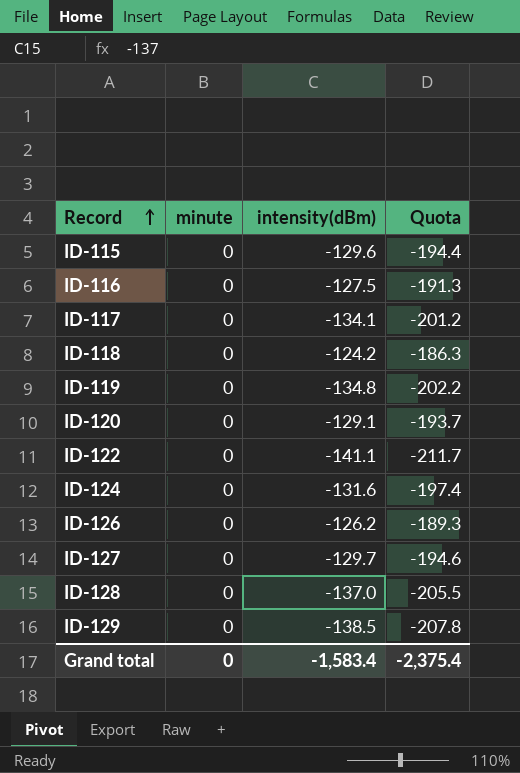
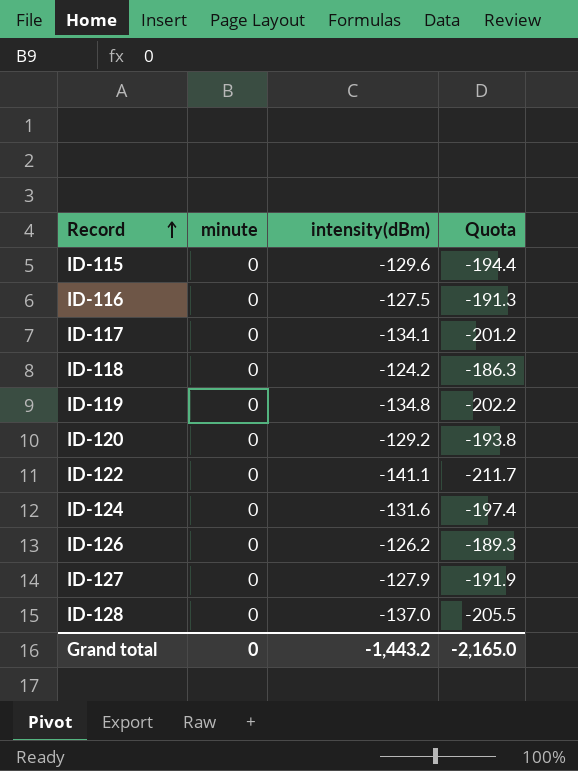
row ID-129: 0 | -138.5 | -207.8 -> none
ID-120 | intensity(dBm): -129.1 -> -129.2
ID-120 | Quota: -193.7 -> -193.8
ID-127 | intensity(dBm): -129.7 -> -127.9
ID-127 | Quota: -194.6 -> -191.9
Grand total | intensity(dBm): -1,583.4 -> -1,443.2
Grand total | Quota: -2,375.4 -> -2,165.0

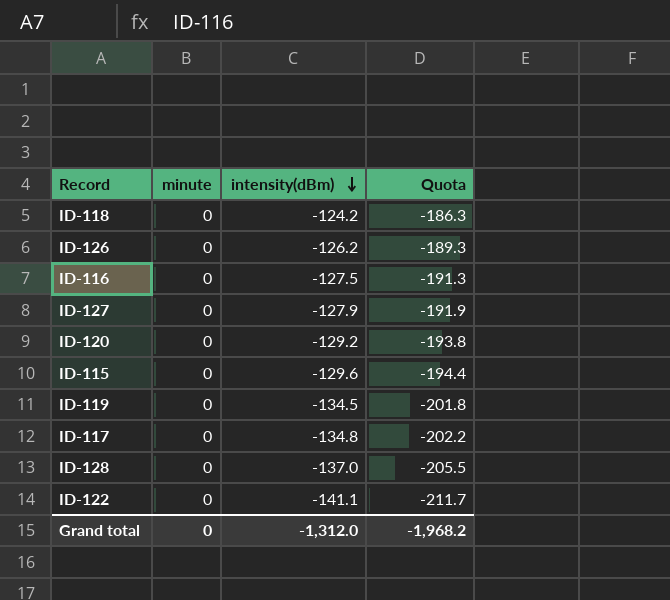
row order: Record ascending -> intensity(dBm) descending
row ID-124: 0 | -131.6 | -197.4 -> none
ID-119 | intensity(dBm): -134.8 -> -134.5
ID-119 | Quota: -202.2 -> -201.8
ID-117 | intensity(dBm): -134.1 -> -134.8
ID-117 | Quota: -201.2 -> -202.2
Grand total | intensity(dBm): -1,443.2 -> -1,312.0
Grand total | Quota: -2,165.0 -> -1,968.2

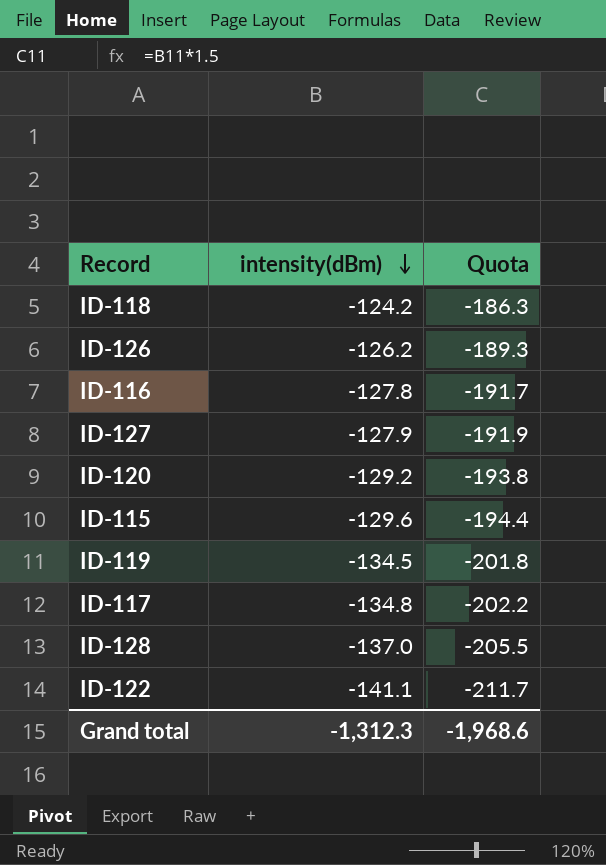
column minute | position: 2 -> none
ID-116 | intensity(dBm): -127.5 -> -127.8
ID-116 | Quota: -191.3 -> -191.7
Grand total | intensity(dBm): -1,312.0 -> -1,312.3
Grand total | Quota: -1,968.2 -> -1,968.6

